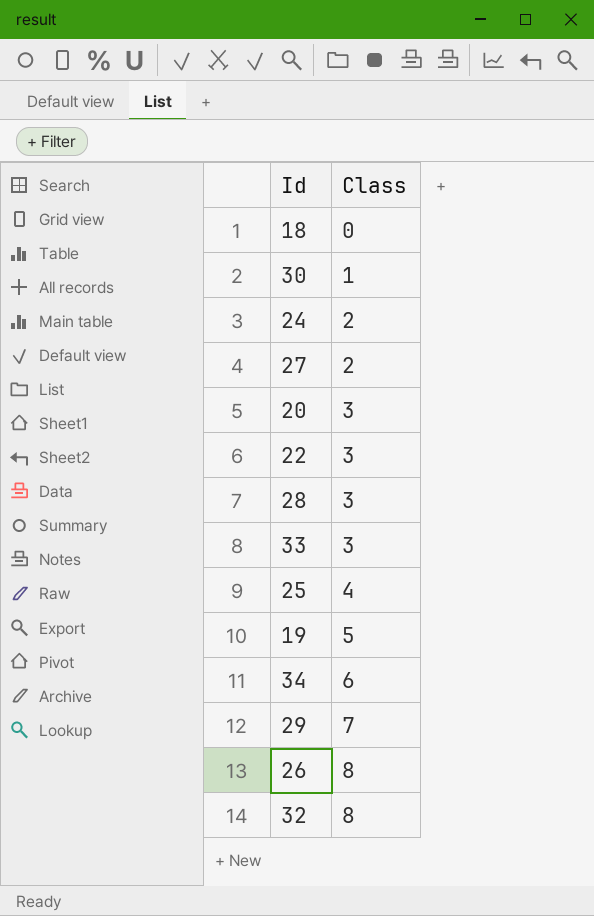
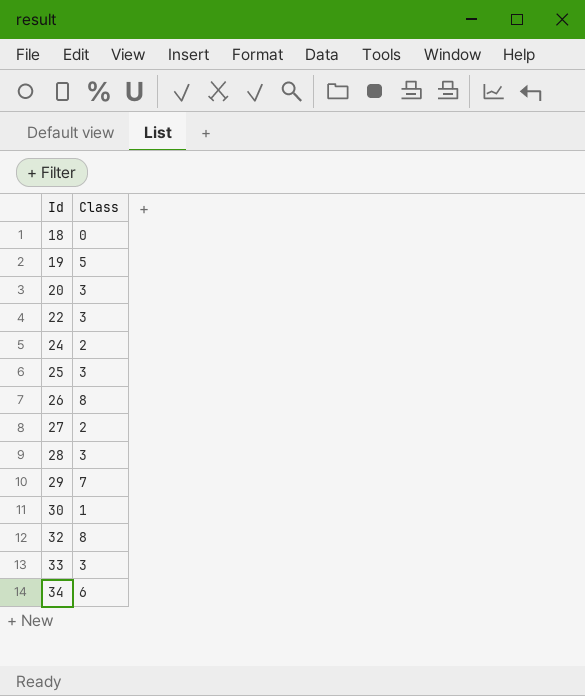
row order: Class ascending -> Id ascending
25 | Class: 4 -> 3

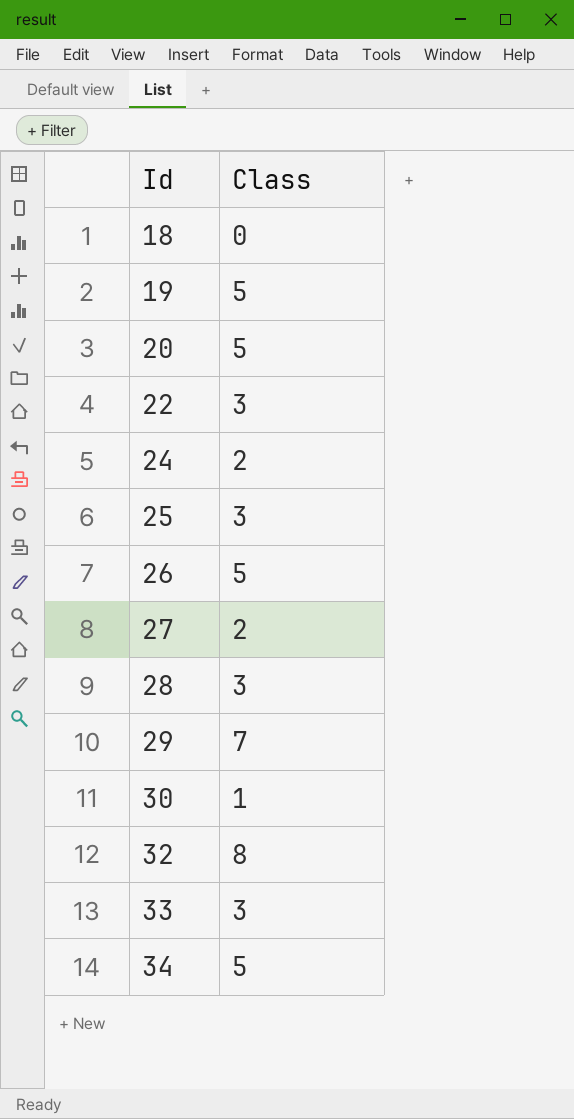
20 | Class: 3 -> 5
26 | Class: 8 -> 5
34 | Class: 6 -> 5

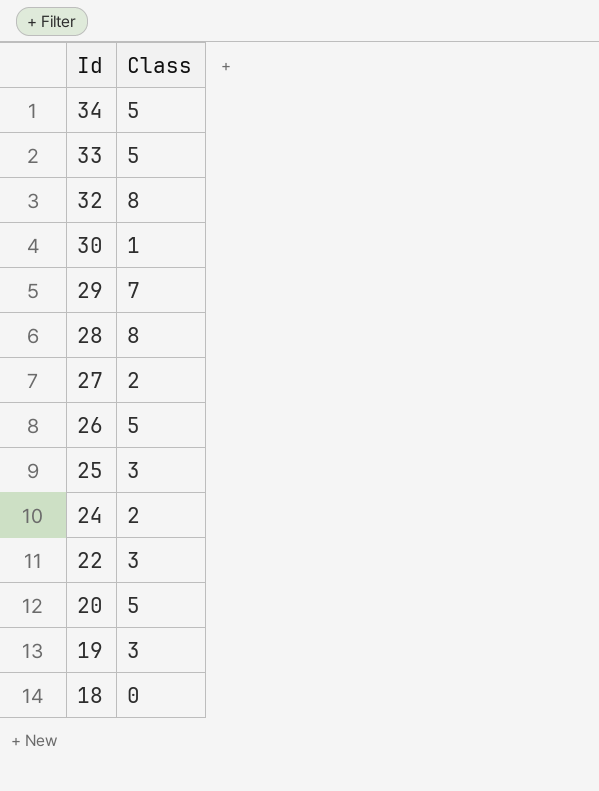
row order: Id ascending -> Id descending
33 | Class: 3 -> 5
28 | Class: 3 -> 8
19 | Class: 5 -> 3

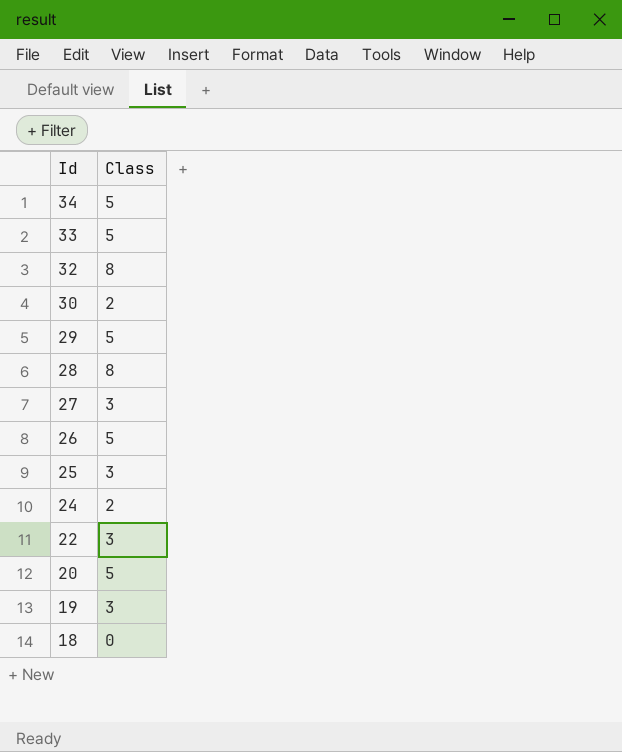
30 | Class: 1 -> 2
29 | Class: 7 -> 5
27 | Class: 2 -> 3

